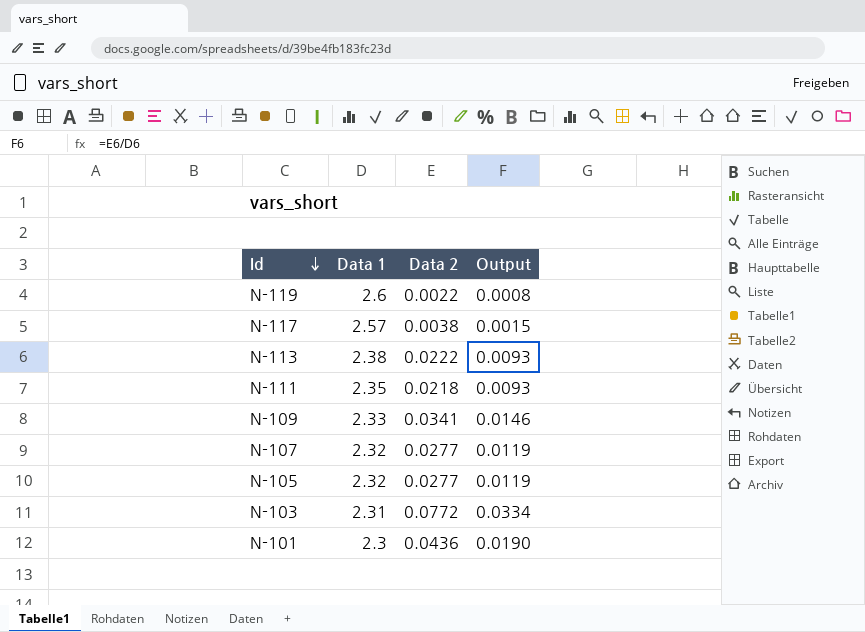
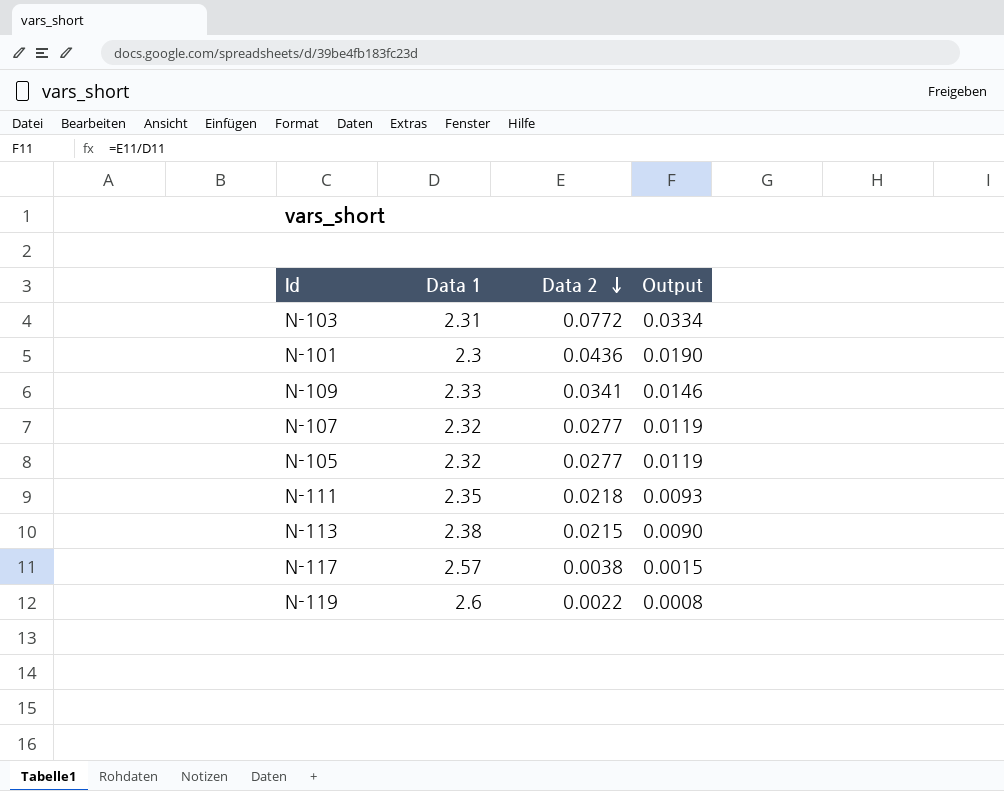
row order: Id descending -> Data 2 descending
N-113 | Data 2: 0.0222 -> 0.0215
N-113 | Output: 0.0093 -> 0.0090

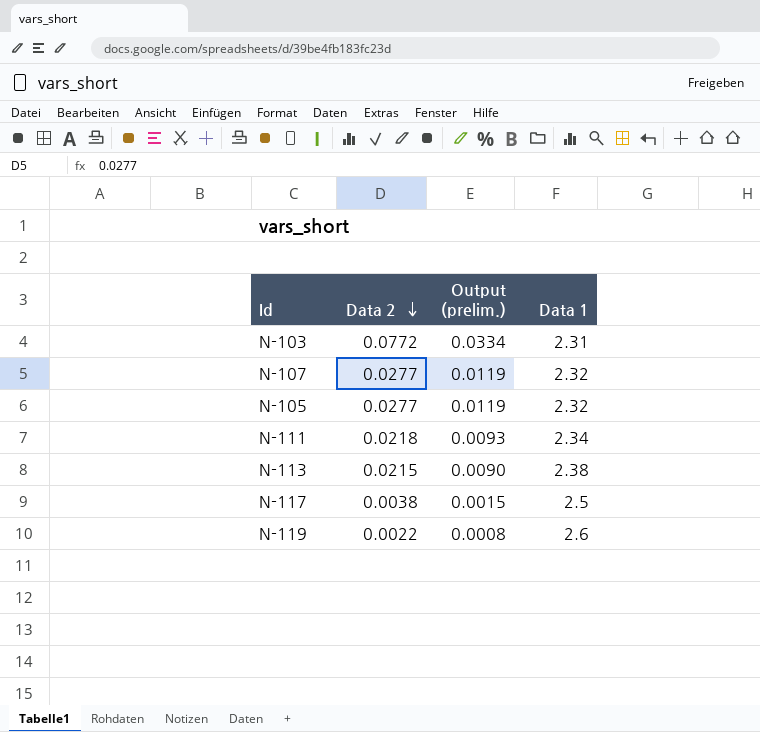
column name: Output -> Output (prelim.)
column Data 1 | position: 2 -> 4
row N-101: 2.3 | 0.0436 | 0.0190 -> none
row N-109: 2.33 | 0.0341 | 0.0146 -> none
N-111 | Data 1: 2.35 -> 2.34
N-117 | Data 1: 2.57 -> 2.5

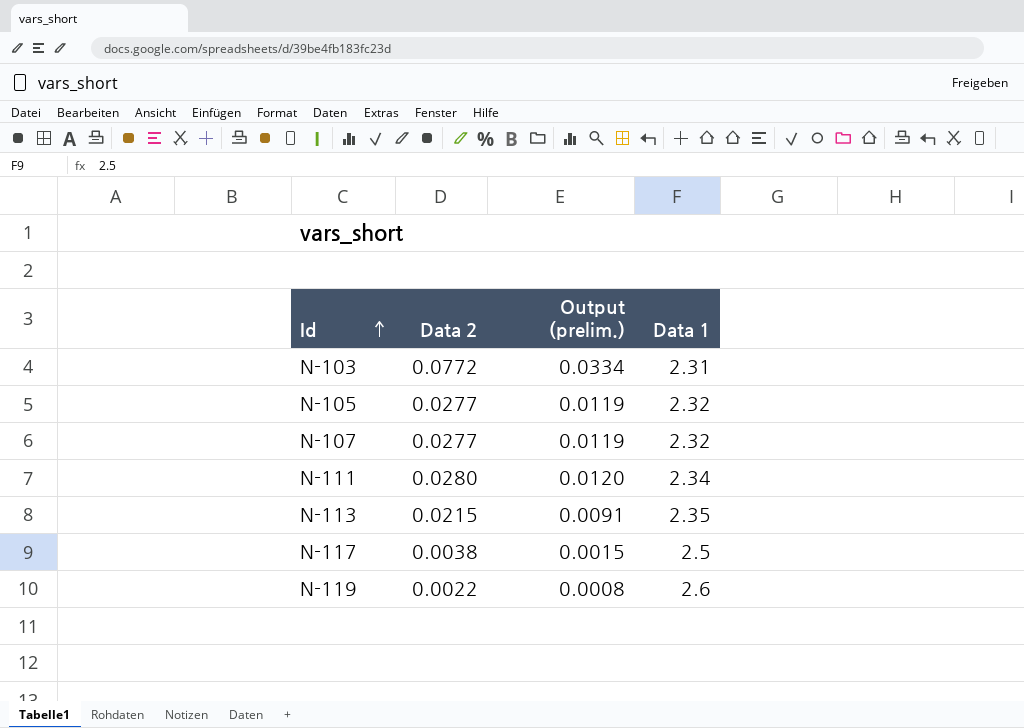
row order: Data 2 descending -> Id ascending
N-111 | Data 2: 0.0218 -> 0.0280
N-111 | Output (prelim.): 0.0093 -> 0.0120
N-113 | Output (prelim.): 0.0090 -> 0.0091
N-113 | Data 1: 2.38 -> 2.35

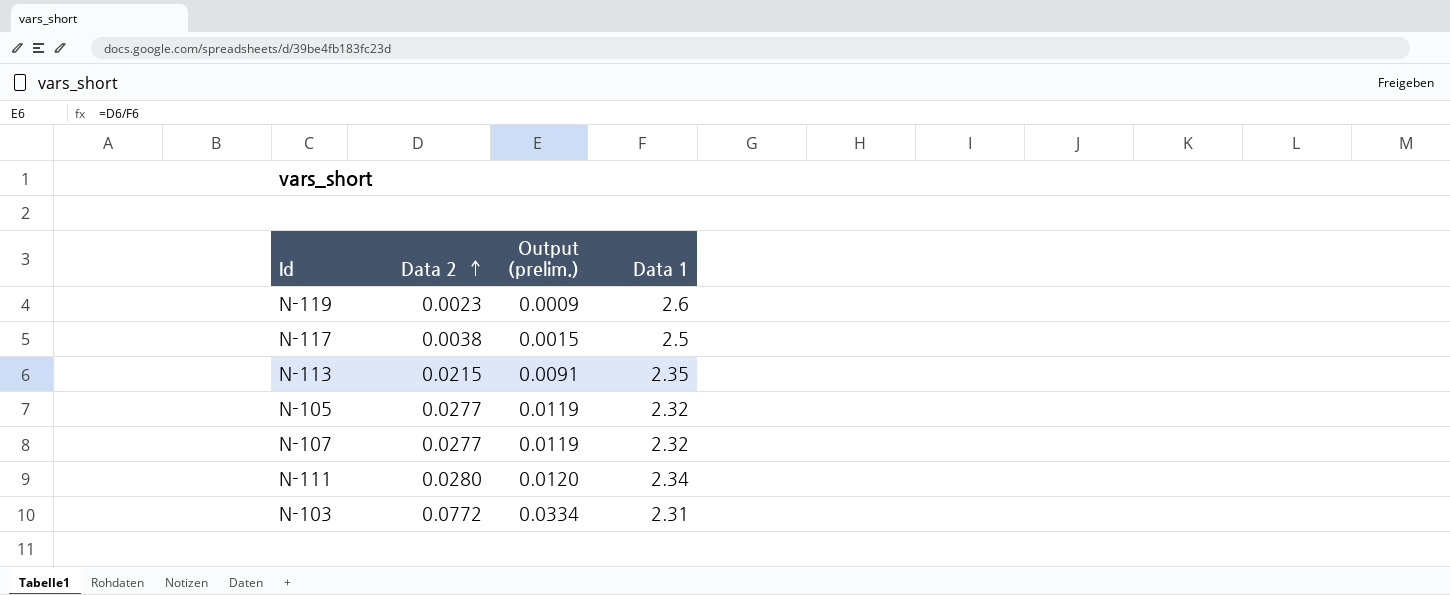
row order: Id ascending -> Data 2 ascending
N-119 | Data 2: 0.0022 -> 0.0023
N-119 | Output (prelim.): 0.0008 -> 0.0009

